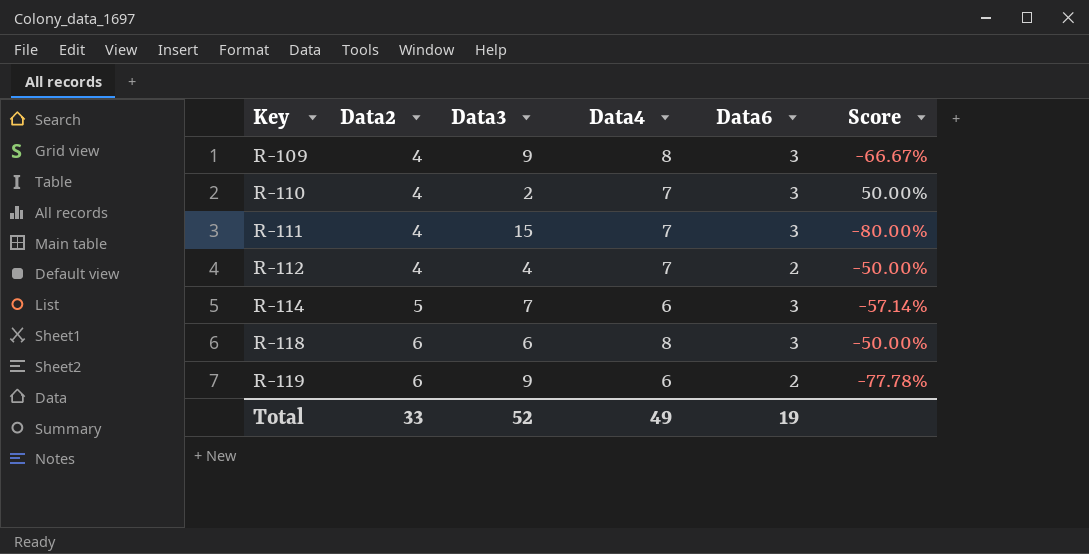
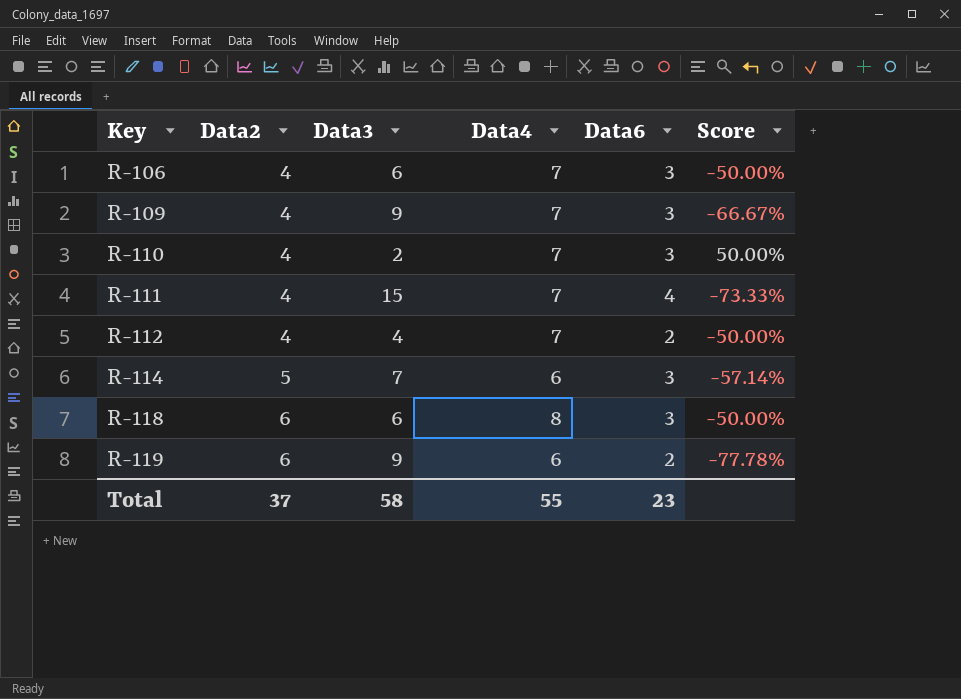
row R-106: none -> 4 | 6 | 7 | 3 | -50.00%
R-109 | Data4: 8 -> 7
R-111 | Data6: 3 -> 4
R-111 | Score: -80.00% -> -73.33%
Total | Data2: 33 -> 37
Total | Data3: 52 -> 58
Total | Data4: 49 -> 55
Total | Data6: 19 -> 23

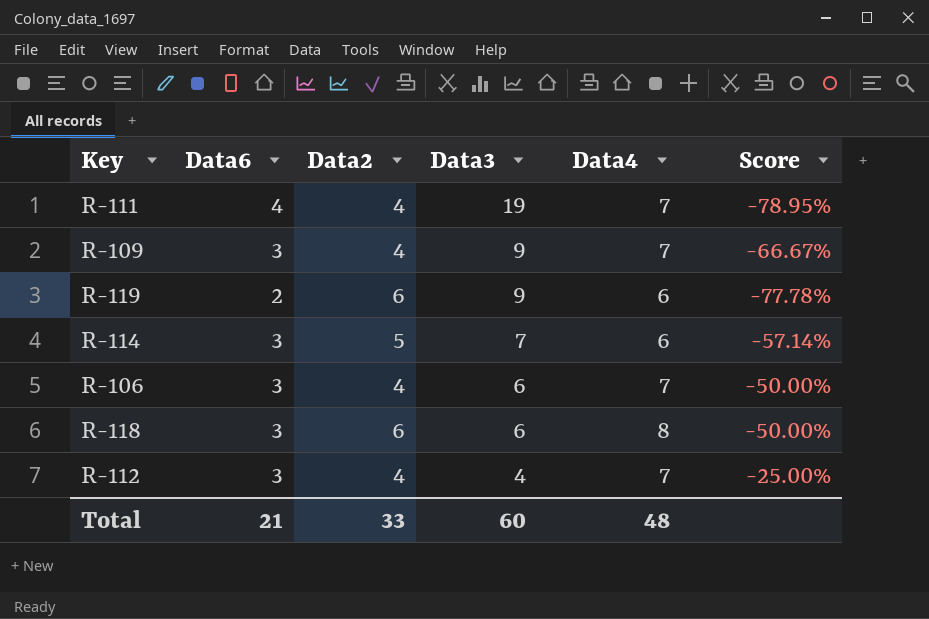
row order: Key ascending -> Data3 descending
column Data6 | position: 5 -> 2
row R-110: 4 | 2 | 7 | 3 | 50.00% -> none
R-111 | Data3: 15 -> 19
R-111 | Score: -73.33% -> -78.95%
R-112 | Data6: 2 -> 3
R-112 | Score: -50.00% -> -25.00%
Total | Data6: 23 -> 21
Total | Data2: 37 -> 33
Total | Data3: 58 -> 60
Total | Data4: 55 -> 48

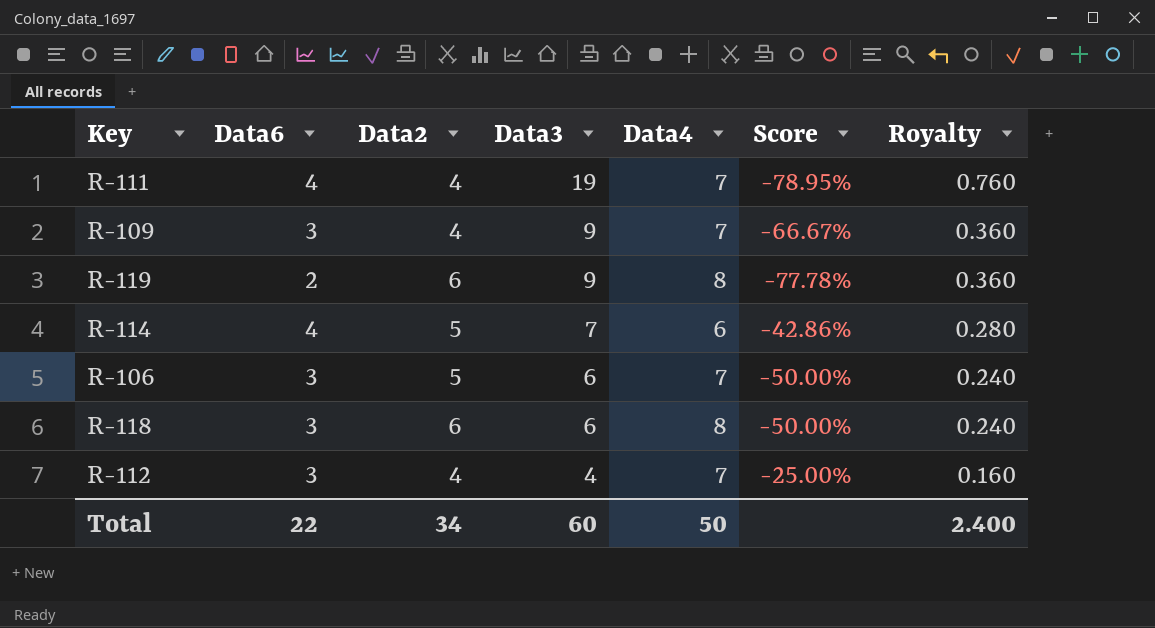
column Royalty | formula: none -> [Data3] * 0.04
R-119 | Data4: 6 -> 8
R-114 | Data6: 3 -> 4
R-114 | Score: -57.14% -> -42.86%
R-106 | Data2: 4 -> 5
Total | Data6: 21 -> 22
Total | Data2: 33 -> 34
Total | Data4: 48 -> 50

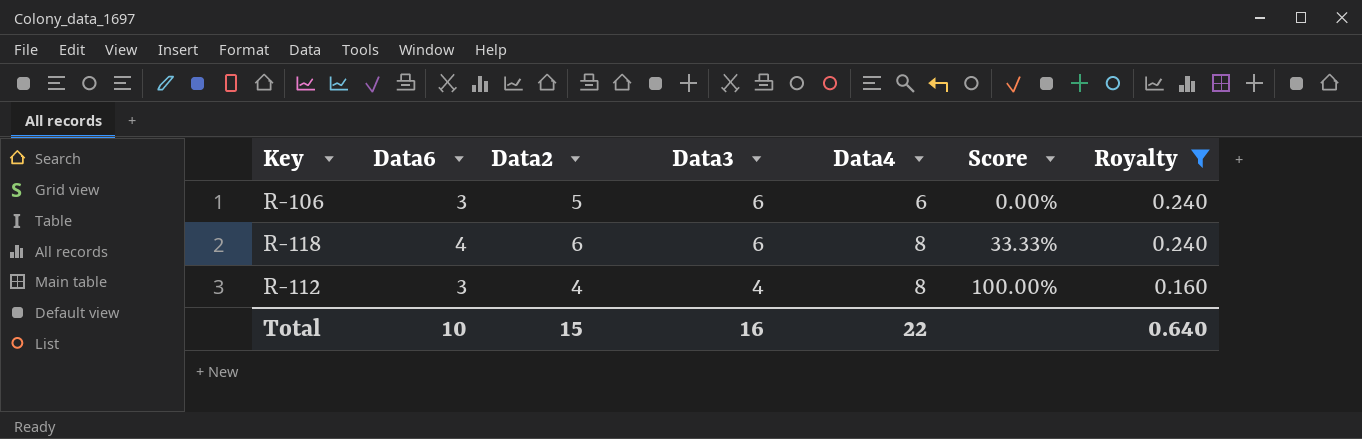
filter: none -> Royalty <= 0.240
column Score | formula: ([Data6] - [Data3]) / [Data3] -> ([Data4] - [Data3]) / [Data3]
R-106 | Data4: 7 -> 6
R-118 | Data6: 3 -> 4
R-112 | Data4: 7 -> 8
Total | Data6: 22 -> 10
Total | Data2: 34 -> 15
Total | Data3: 60 -> 16
Total | Data4: 50 -> 22
Total | Royalty: 2.400 -> 0.640

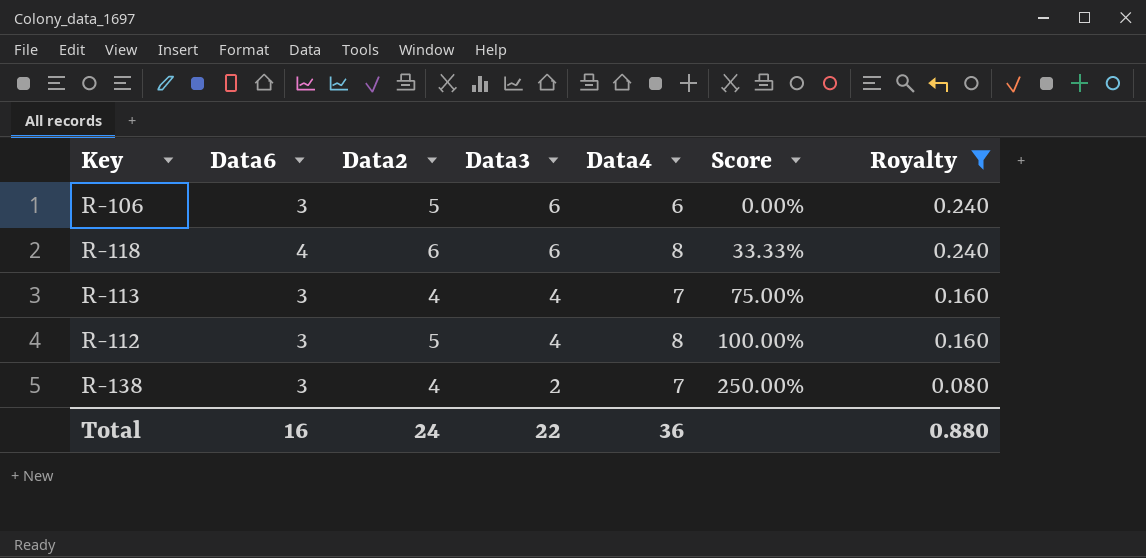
row R-113: none -> 3 | 4 | 4 | 7 | 75.00% | 0.160
R-112 | Data2: 4 -> 5
row R-138: none -> 3 | 4 | 2 | 7 | 250.00% | 0.080
Total | Data6: 10 -> 16
Total | Data2: 15 -> 24
Total | Data3: 16 -> 22
Total | Data4: 22 -> 36
Total | Royalty: 0.640 -> 0.880

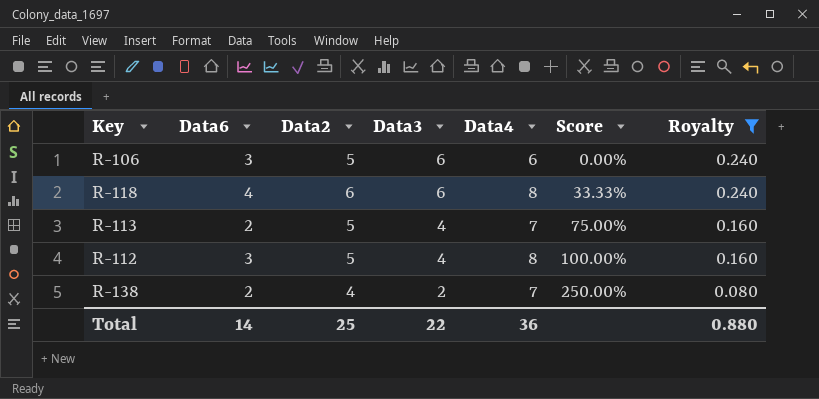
R-113 | Data6: 3 -> 2
R-113 | Data2: 4 -> 5
R-138 | Data6: 3 -> 2
Total | Data6: 16 -> 14
Total | Data2: 24 -> 25

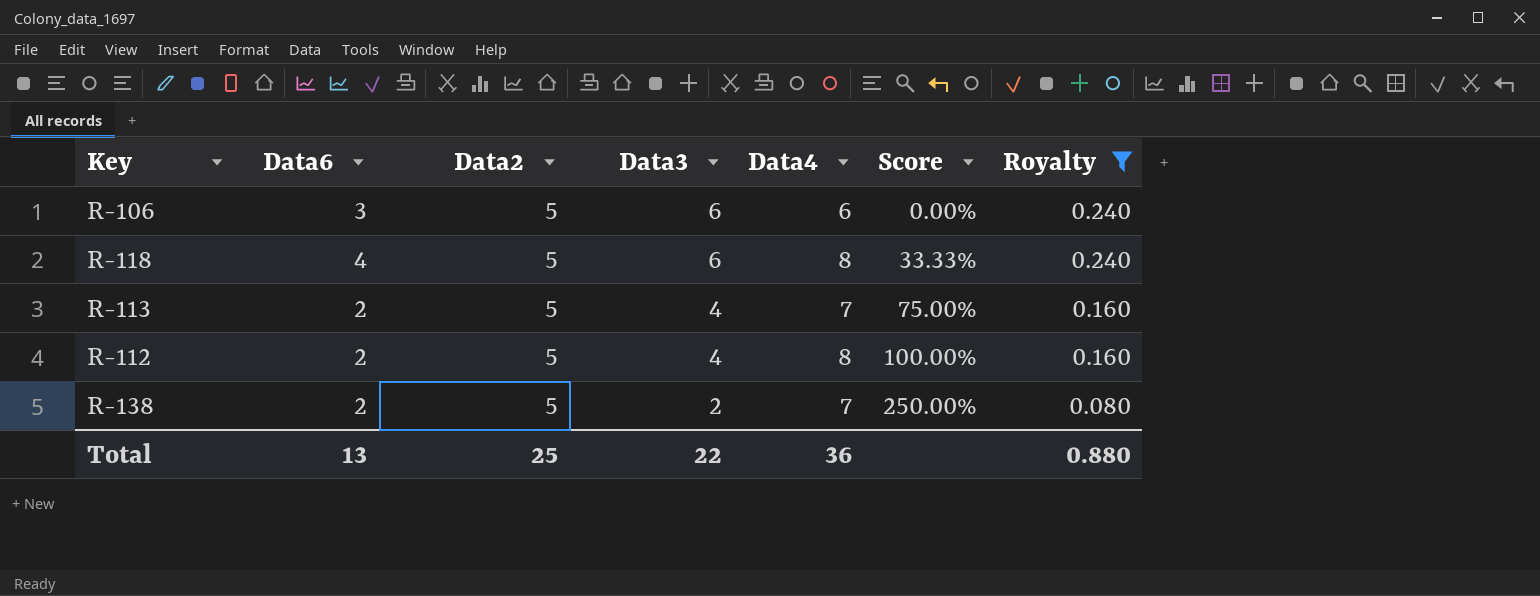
R-118 | Data2: 6 -> 5
R-112 | Data6: 3 -> 2
R-138 | Data2: 4 -> 5
Total | Data6: 14 -> 13

